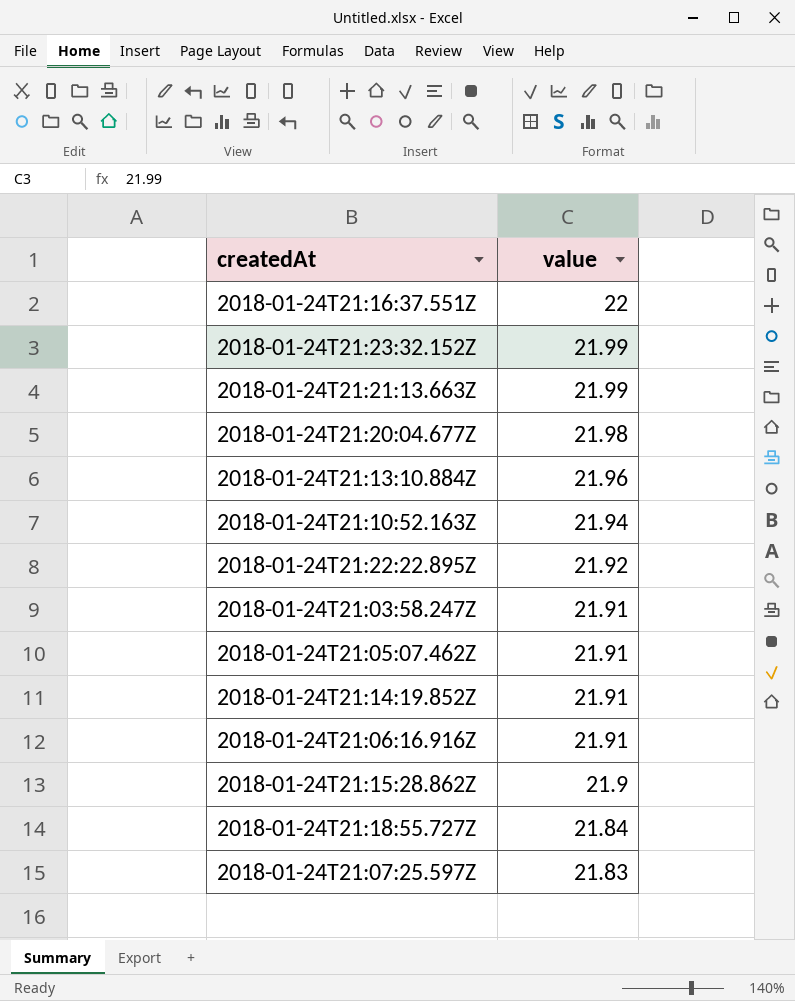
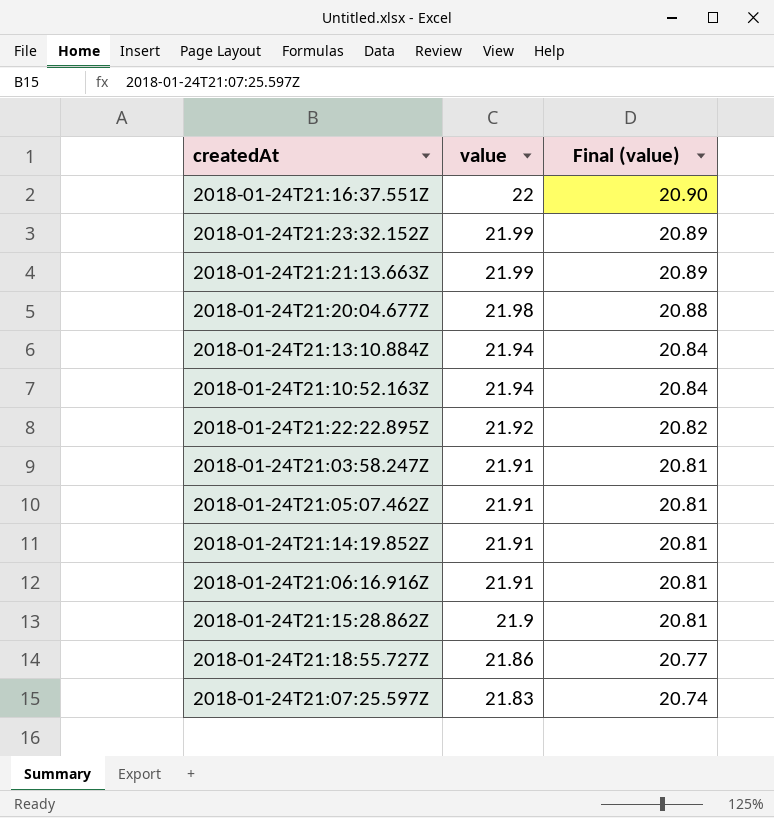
column Final (value) | formula: none -> [value] * 0.95
2018-01-24T21:13:10.884Z | value: 21.96 -> 21.94
2018-01-24T21:18:55.727Z | value: 21.84 -> 21.86

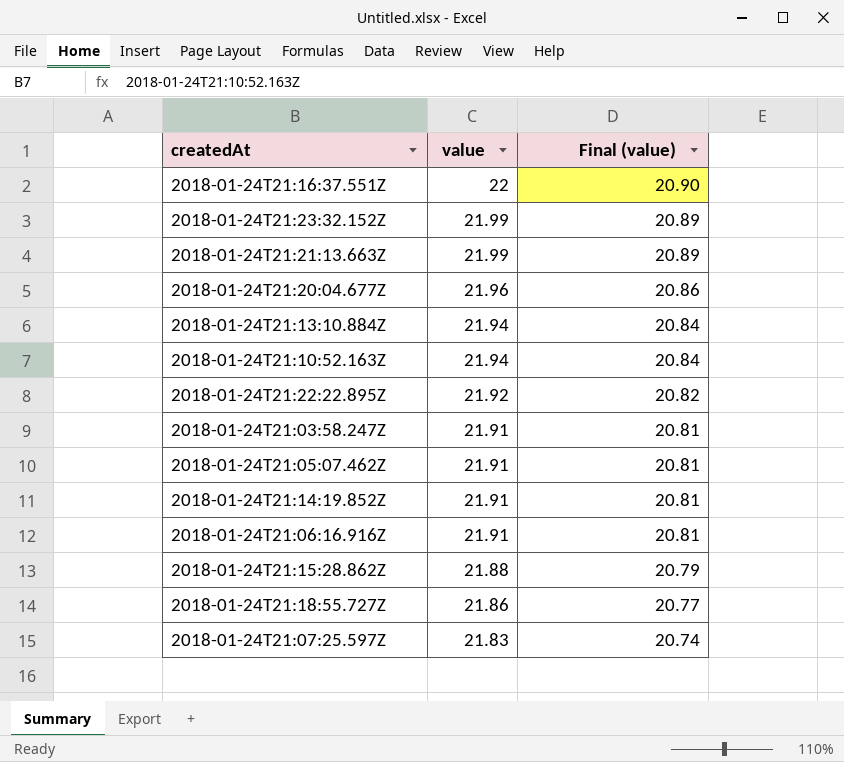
2018-01-24T21:20:04.677Z | value: 21.98 -> 21.96
2018-01-24T21:20:04.677Z | Final (value): 20.88 -> 20.86
2018-01-24T21:15:28.862Z | value: 21.9 -> 21.88
2018-01-24T21:15:28.862Z | Final (value): 20.81 -> 20.79

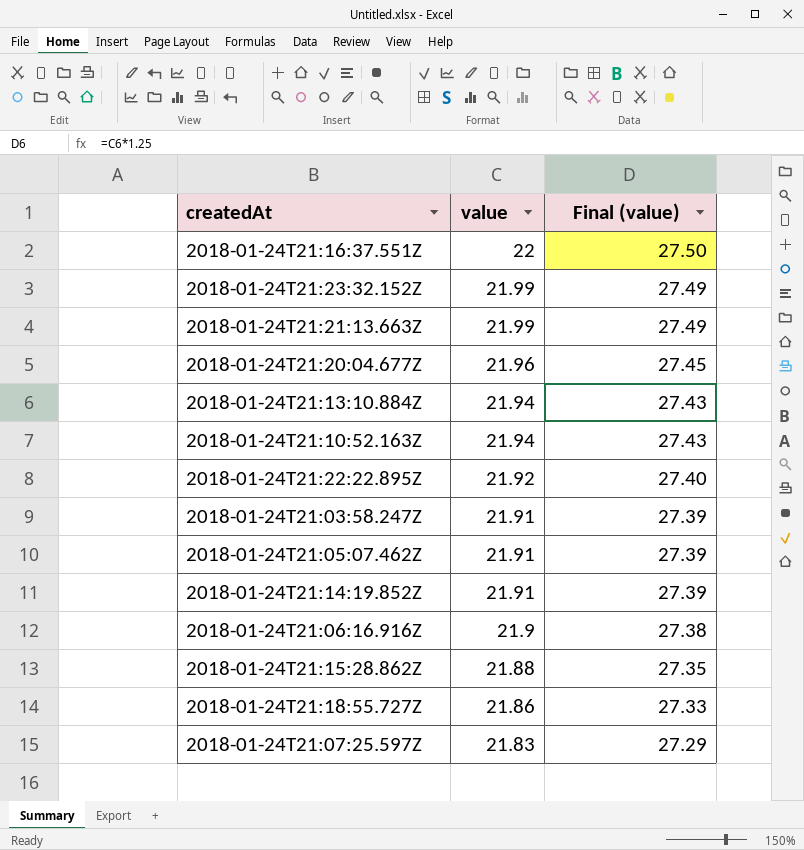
column Final (value) | formula: [value] * 0.95 -> [value] * 1.25
2018-01-24T21:06:16.916Z | value: 21.91 -> 21.9

